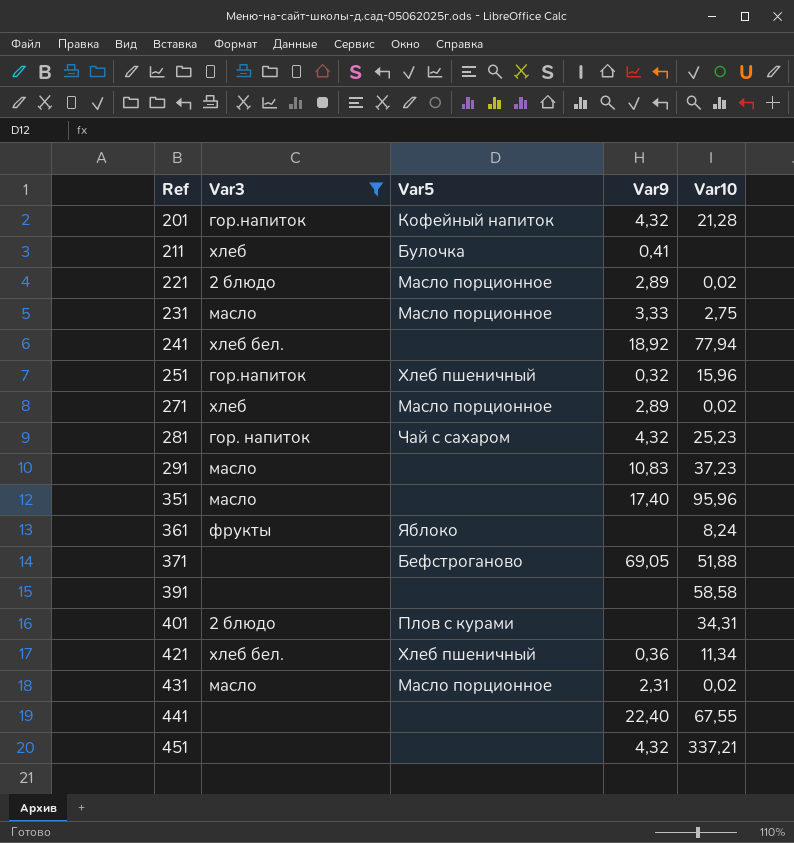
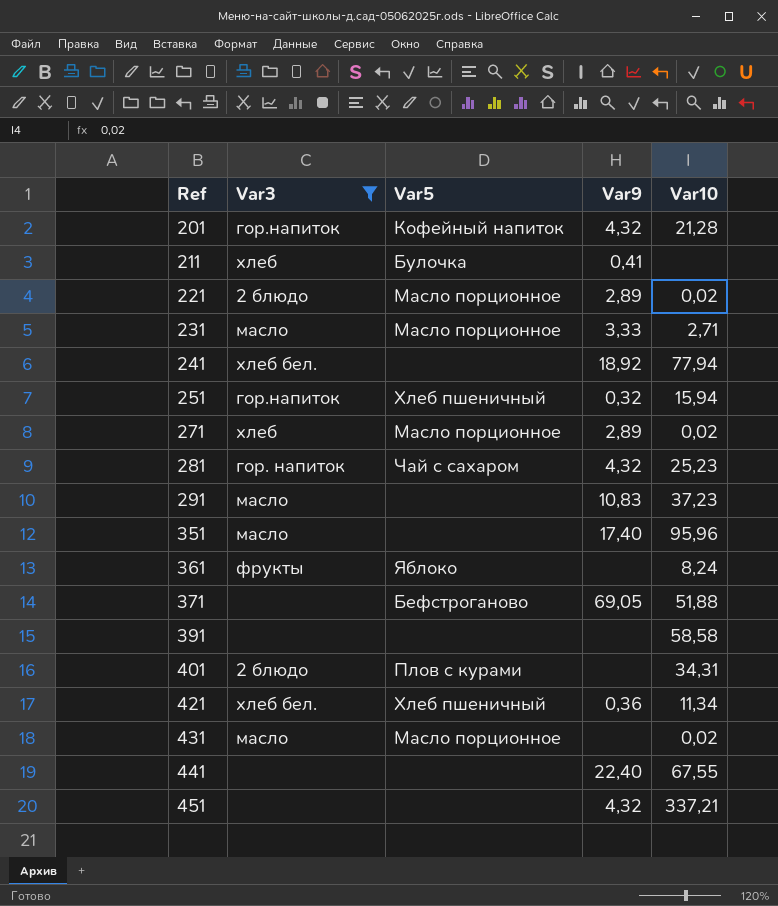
231 | Var10: 2,75 -> 2,71
251 | Var10: 15,96 -> 15,94
431 | Var9: 2,31 -> none

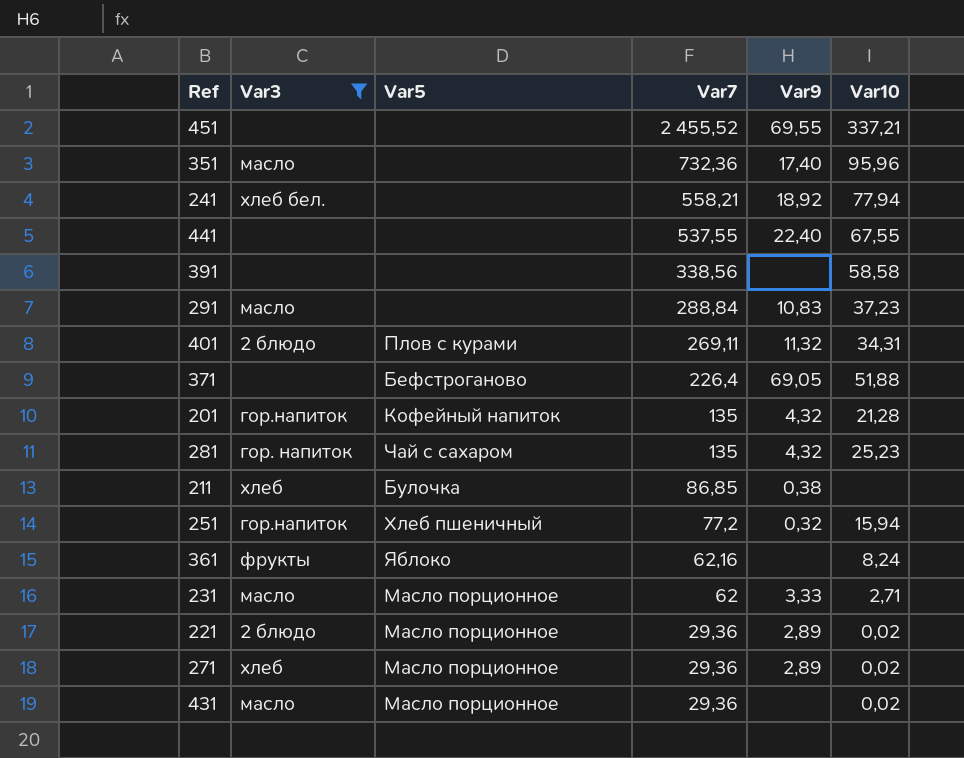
row order: Ref ascending -> Var7 descending
column Var7 | position: none -> 4
row 421: хлеб бел. | Хлеб пшеничный | 0,36 | 11,34 -> none
451 | Var9: 4,32 -> 69,55
401 | Var9: none -> 11,32
211 | Var9: 0,41 -> 0,38

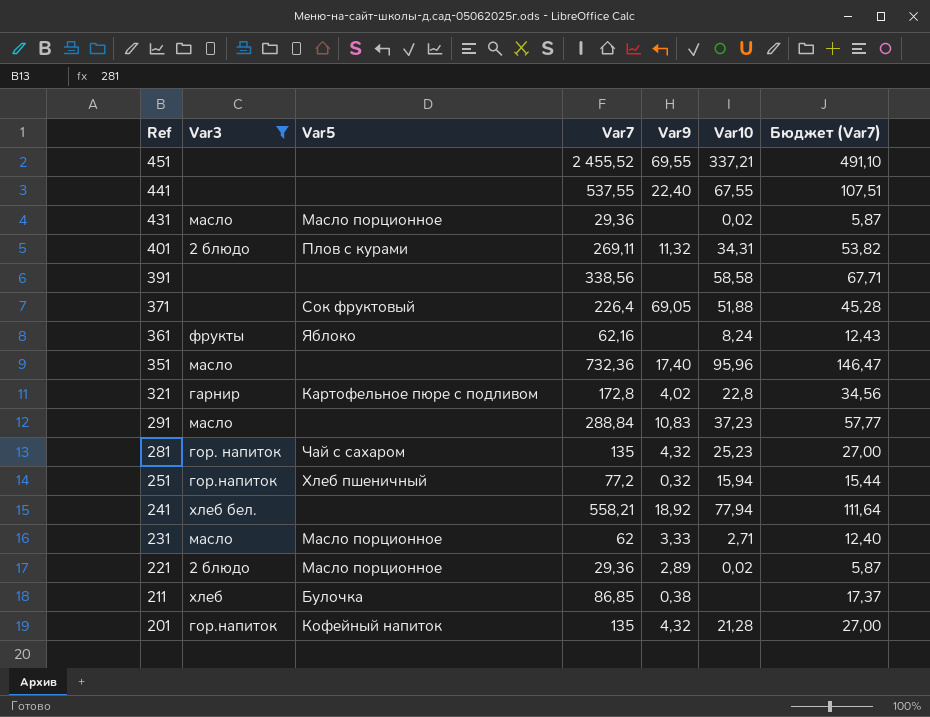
row order: Var7 descending -> Ref descending
column Бюджет (Var7) | formula: none -> [Var7] * 0,2
row 271: хлеб | Масло порционное | 29,36 | 2,89 | 0,02 -> none
371 | Var5: Бефстроганово -> Сок фруктовый
row 321: none -> гарнир | Картофельное пюре с подливом | 172,8 | 4,02 | 22,8 | 34,56

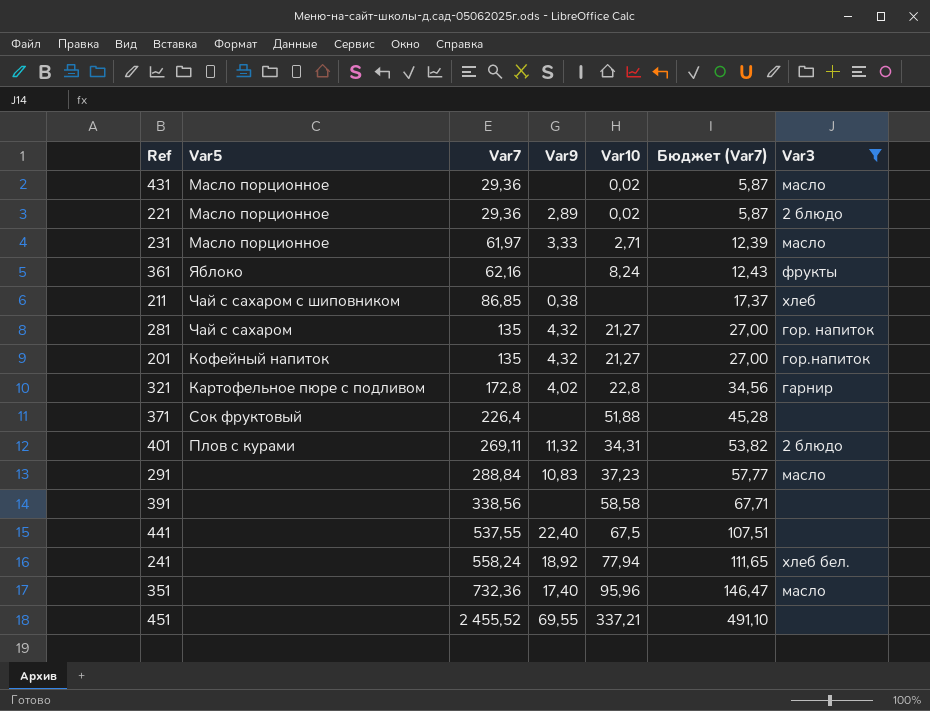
row order: Ref descending -> Var7 ascending
column Var3 | position: 2 -> 7
row 251: гор.напиток | Хлеб пшеничный | 77,2 | 0,32 | 15,94 | 15,44 -> none
231 | Var7: 62 -> 61,97
231 | Бюджет (Var7): 12,40 -> 12,39
211 | Var5: Булочка -> Чай с сахаром с шиповником
281 | Var10: 25,23 -> 21,27
201 | Var10: 21,28 -> 21,27
371 | Var9: 69,05 -> none
441 | Var10: 67,55 -> 67,5
241 | Var7: 558,21 -> 558,24
241 | Бюджет (Var7): 111,64 -> 111,65

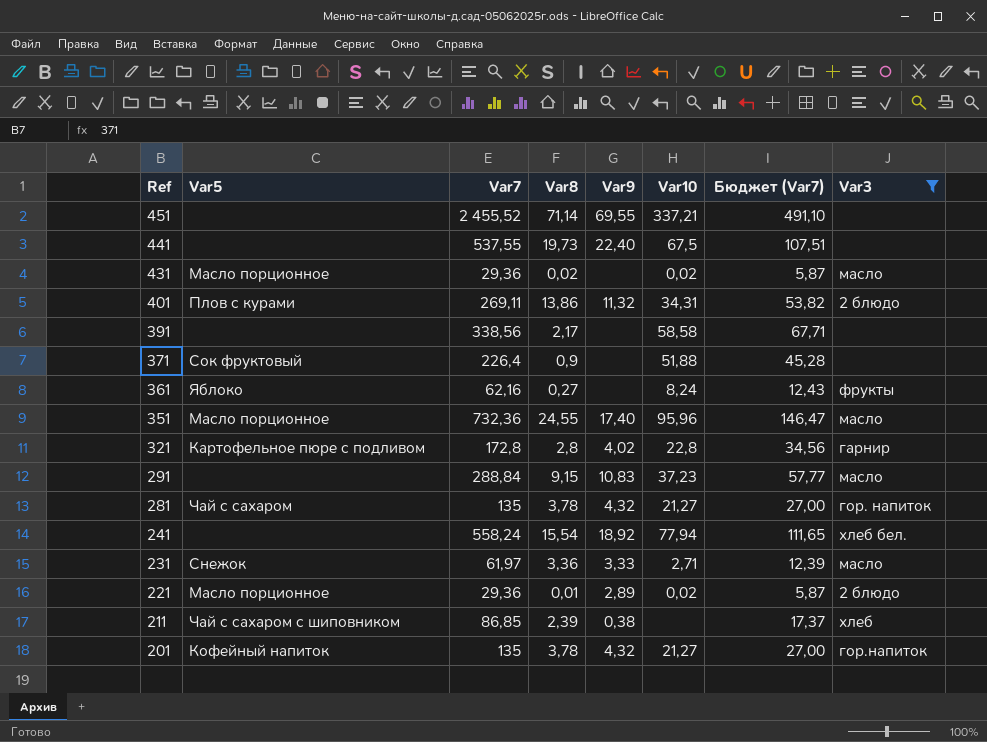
row order: Var7 ascending -> Ref descending
column Var8 | position: none -> 4
351 | Var5: none -> Масло порционное
231 | Var5: Масло порционное -> Снежок

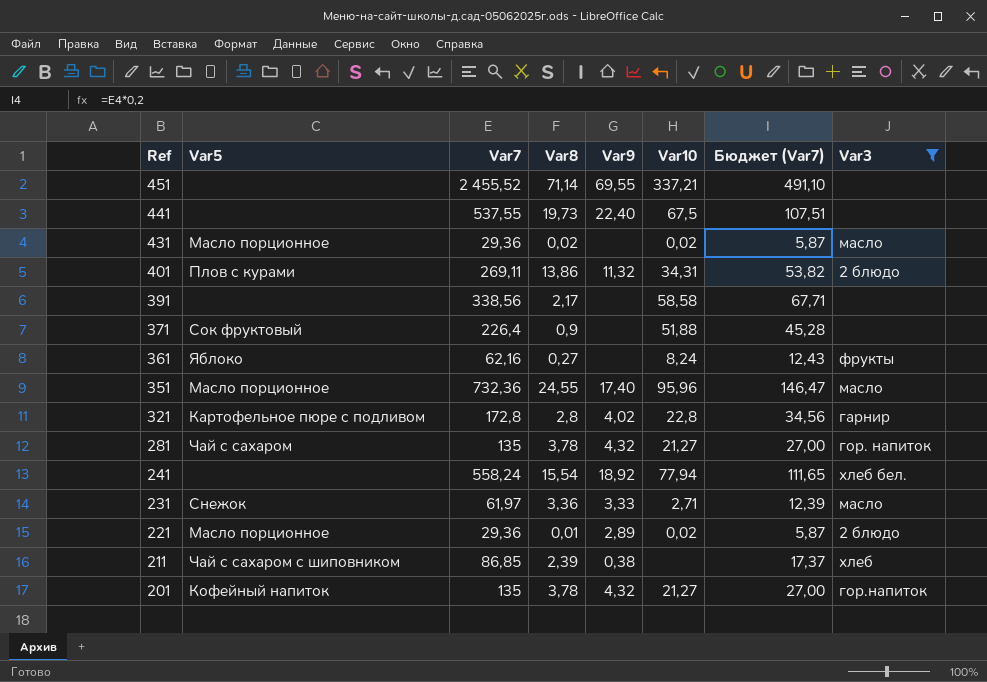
row 291: none | 288,84 | 9,15 | 10,83 | 37,23 | 57,77 | масло -> none

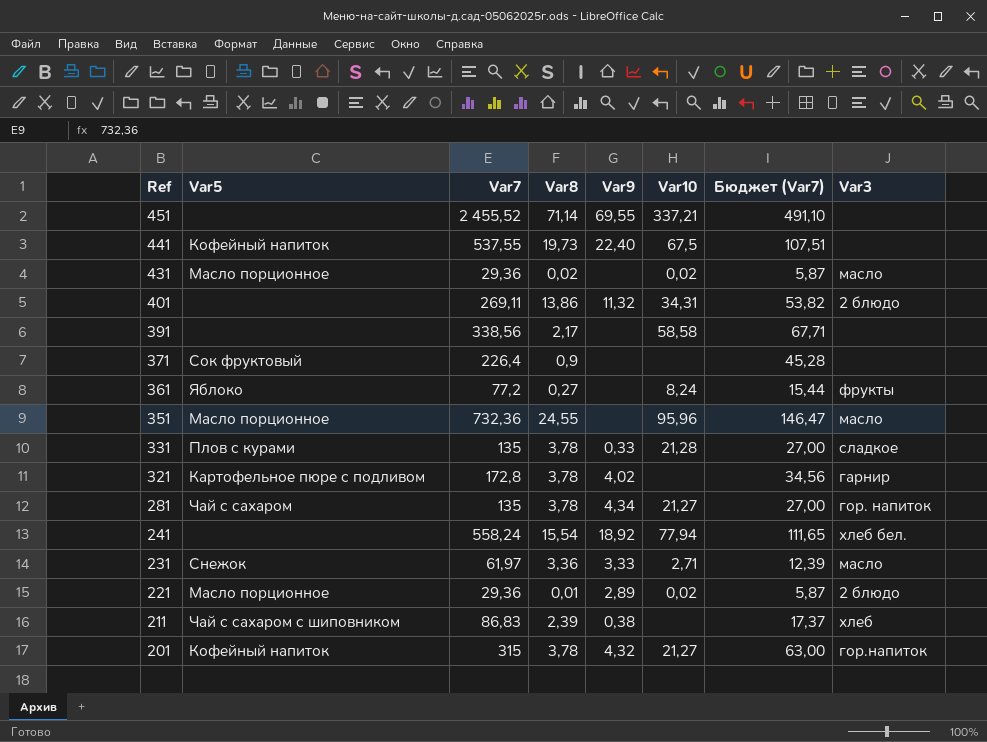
filter: Var3 != сладкое -> none
441 | Var5: none -> Кофейный напиток
401 | Var5: Плов с курами -> none
371 | Var10: 51,88 -> none
361 | Var7: 62,16 -> 77,2
361 | Бюджет (Var7): 12,43 -> 15,44
351 | Var9: 17,40 -> none
321 | Var8: 2,8 -> 3,78
321 | Var10: 22,8 -> none
281 | Var9: 4,32 -> 4,34
211 | Var7: 86,85 -> 86,83
201 | Var7: 135 -> 315
201 | Бюджет (Var7): 27,00 -> 63,00

